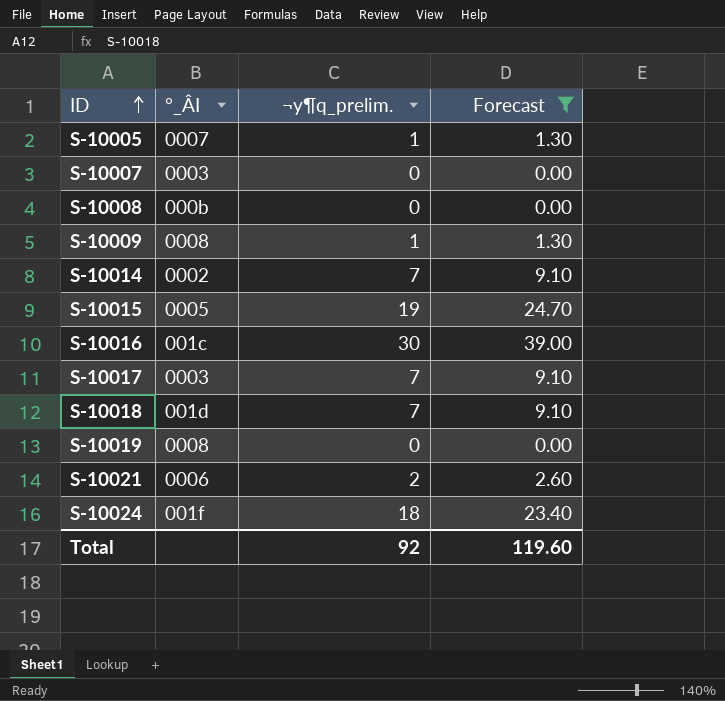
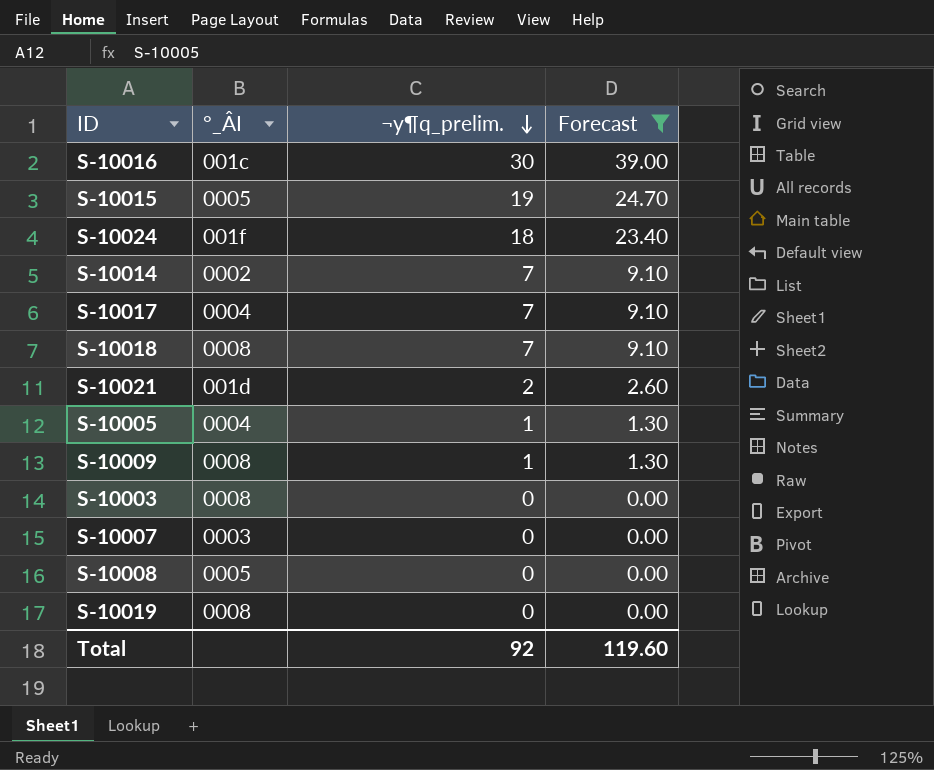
row order: ID ascending -> ¬y¶q_prelim. descending
S-10017 | °_ÂI: 0003 -> 0004
S-10018 | °_ÂI: 001d -> 0008
S-10021 | °_ÂI: 0006 -> 001d
S-10005 | °_ÂI: 0007 -> 0004
row S-10003: none -> 0008 | 0 | 0.00
S-10008 | °_ÂI: 000b -> 0005

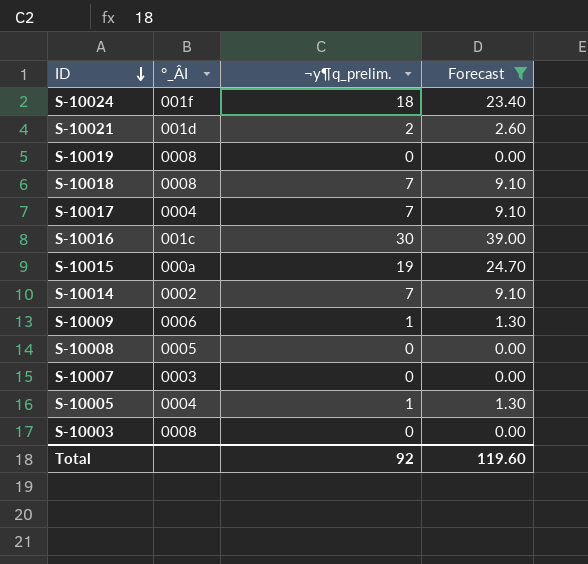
row order: ¬y¶q_prelim. descending -> ID descending
S-10015 | °_ÂI: 0005 -> 000a
S-10009 | °_ÂI: 0008 -> 0006

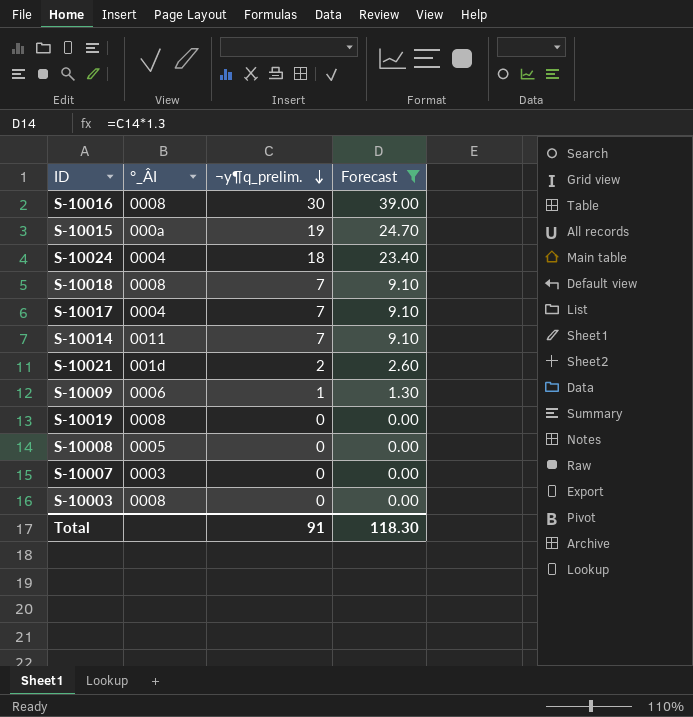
row order: ID descending -> ¬y¶q_prelim. descending
row S-10005: 0004 | 1 | 1.30 -> none
S-10016 | °_ÂI: 001c -> 0008
S-10024 | °_ÂI: 001f -> 0004
S-10014 | °_ÂI: 0002 -> 0011
Total | ¬y¶q_prelim.: 92 -> 91
Total | Forecast: 119.60 -> 118.30

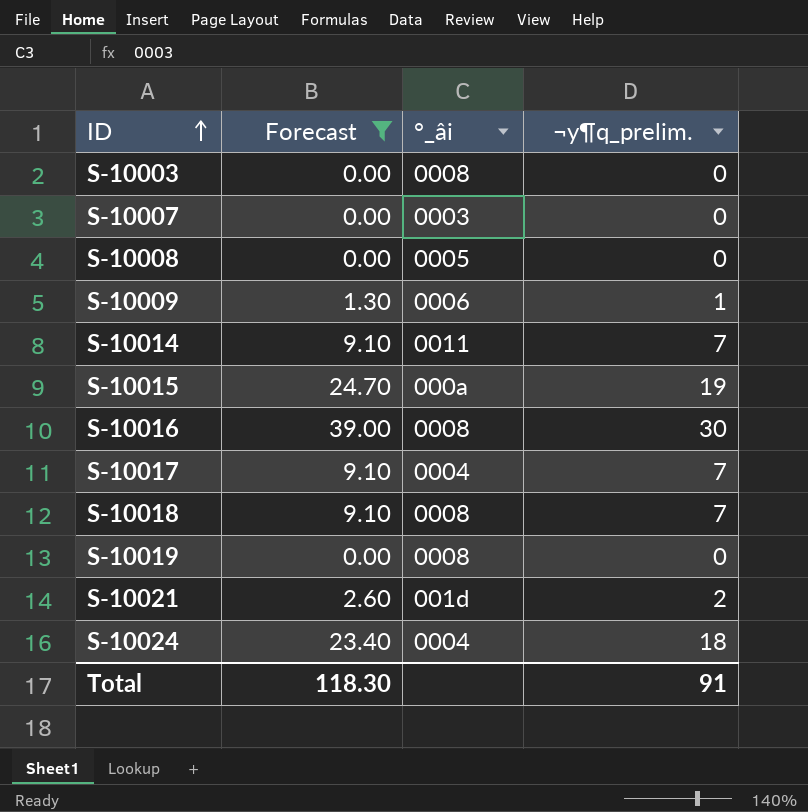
row order: ¬y¶q_prelim. descending -> ID ascending
column Forecast | position: 4 -> 2
column name: °_ÂI -> °_âi

